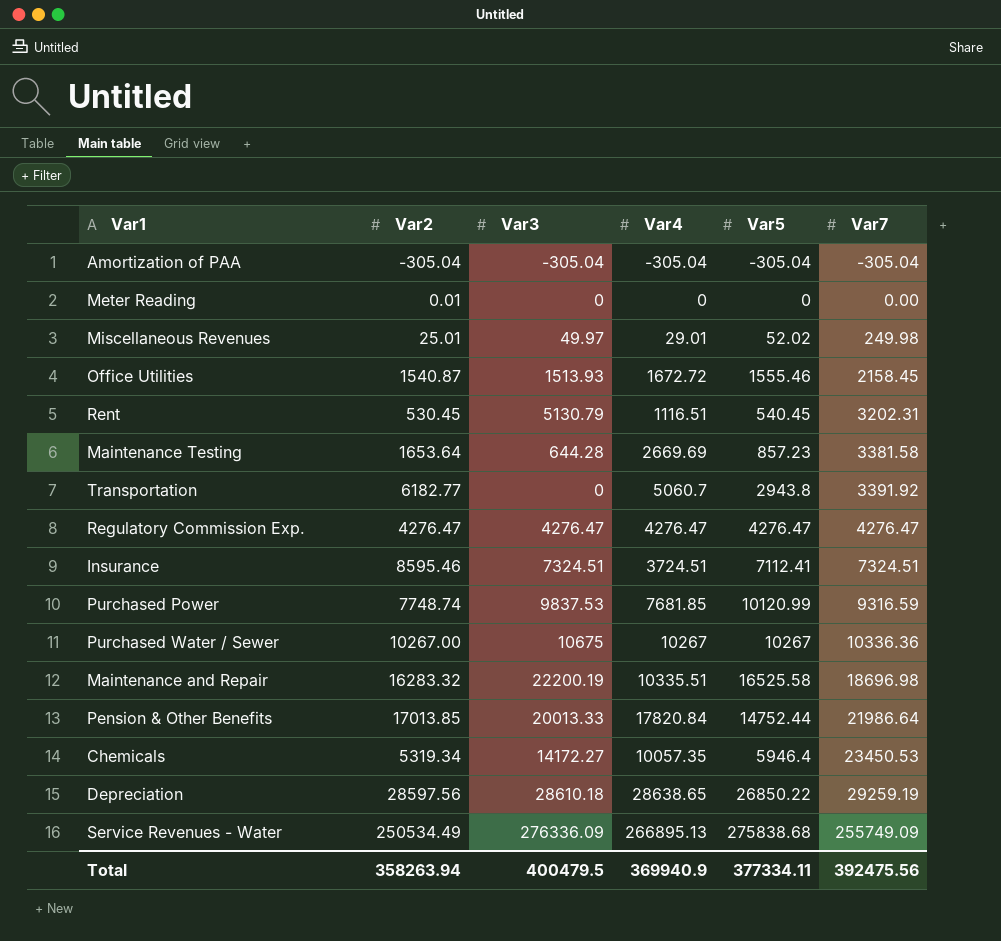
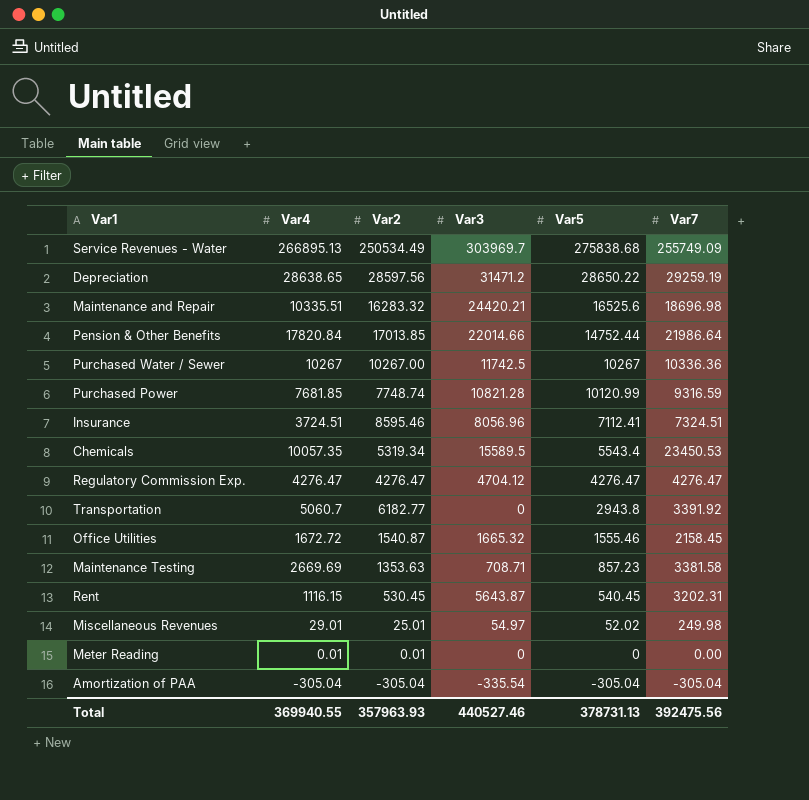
row order: Var7 ascending -> Var5 descending
column Var4 | position: 4 -> 2
Service Revenues - Water | Var3: 276336.09 -> 303969.7
Depreciation | Var3: 28610.18 -> 31471.2
Depreciation | Var5: 26850.22 -> 28650.22
Maintenance and Repair | Var3: 22200.19 -> 24420.21
Maintenance and Repair | Var5: 16525.58 -> 16525.6
Pension & Other Benefits | Var3: 20013.33 -> 22014.66
Purchased Water / Sewer | Var3: 10675 -> 11742.5
Purchased Power | Var3: 9837.53 -> 10821.28
Insurance | Var3: 7324.51 -> 8056.96
Chemicals | Var3: 14172.27 -> 15589.5
Chemicals | Var5: 5946.4 -> 5543.4
Regulatory Commission Exp. | Var3: 4276.47 -> 4704.12
Office Utilities | Var3: 1513.93 -> 1665.32
Maintenance Testing | Var2: 1653.64 -> 1353.63
Maintenance Testing | Var3: 644.28 -> 708.71
Rent | Var4: 1116.51 -> 1116.15
Rent | Var3: 5130.79 -> 5643.87
Miscellaneous Revenues | Var3: 49.97 -> 54.97
Meter Reading | Var4: 0 -> 0.01
Amortization of PAA | Var3: -305.04 -> -335.54
Total | Var4: 369940.9 -> 369940.55
Total | Var2: 358263.94 -> 357963.93
Total | Var3: 400479.5 -> 440527.46
Total | Var5: 377334.11 -> 378731.13

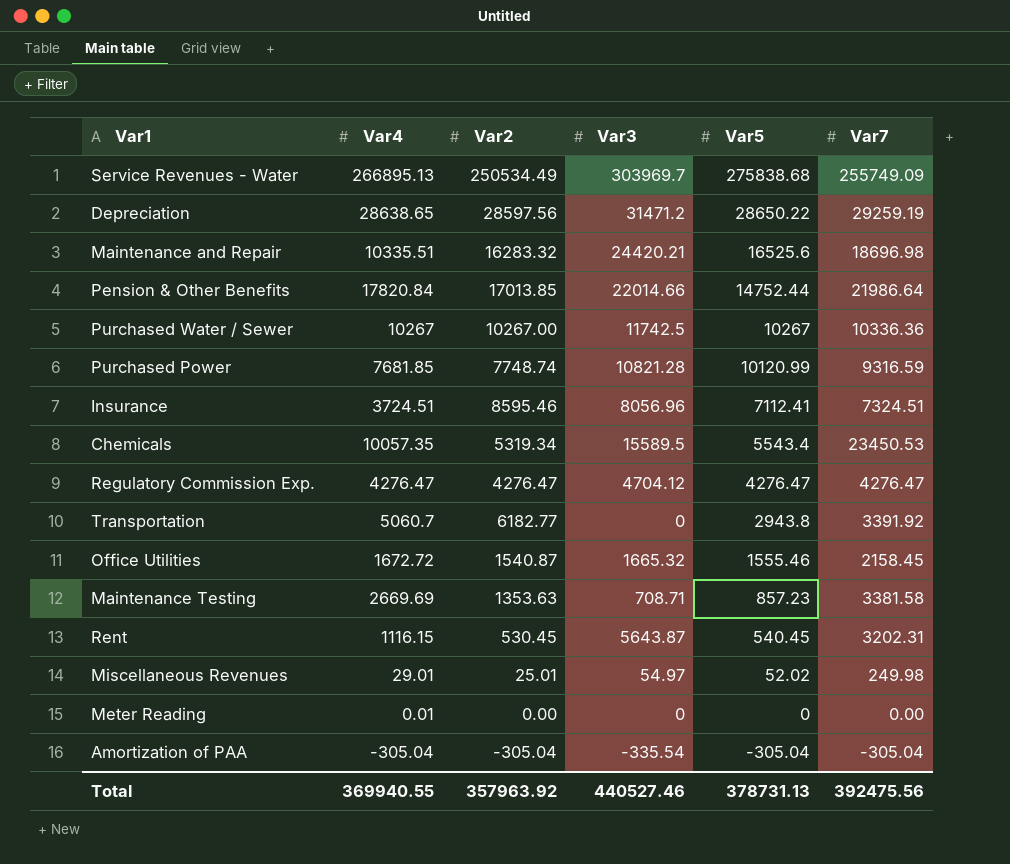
Meter Reading | Var2: 0.01 -> 0.00
Total | Var2: 357963.93 -> 357963.92

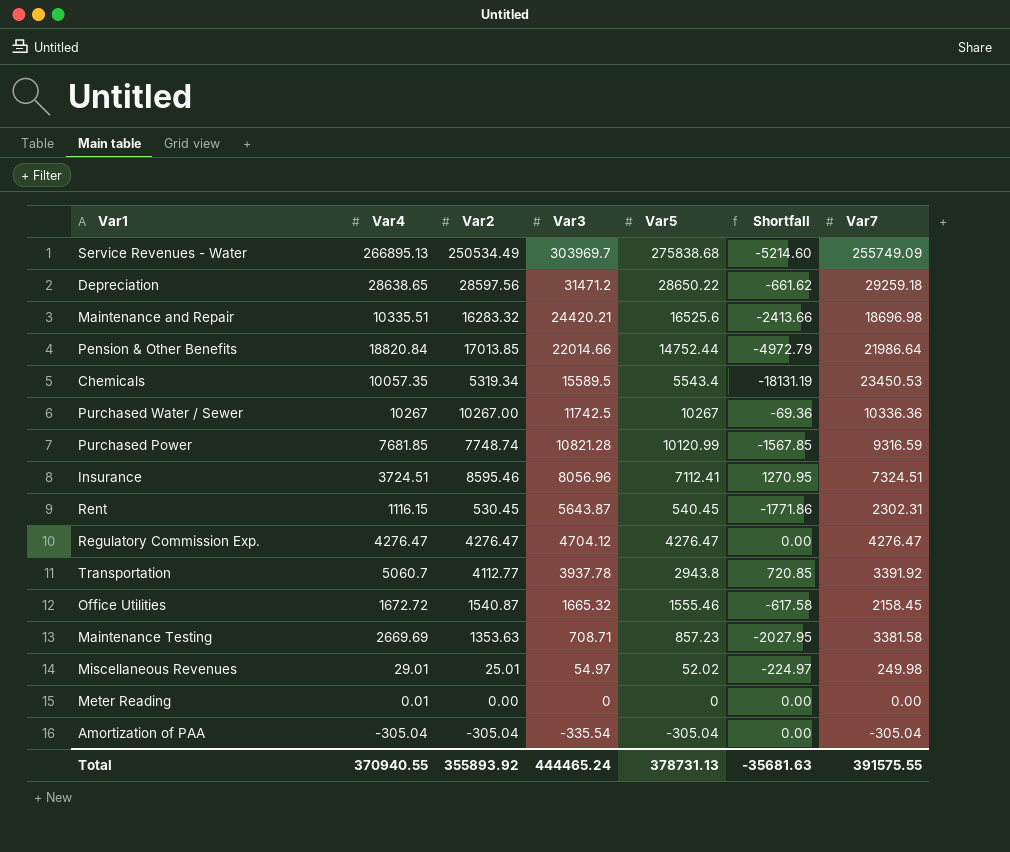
row order: Var5 descending -> Var3 descending
column Shortfall | formula: none -> [Var2] - [Var7]
Depreciation | Var7: 29259.19 -> 29259.18
Pension & Other Benefits | Var4: 17820.84 -> 18820.84
Rent | Var7: 3202.31 -> 2302.31
Transportation | Var2: 6182.77 -> 4112.77
Transportation | Var3: 0 -> 3937.78
Total | Var4: 369940.55 -> 370940.55
Total | Var2: 357963.92 -> 355893.92
Total | Var3: 440527.46 -> 444465.24
Total | Var7: 392475.56 -> 391575.55

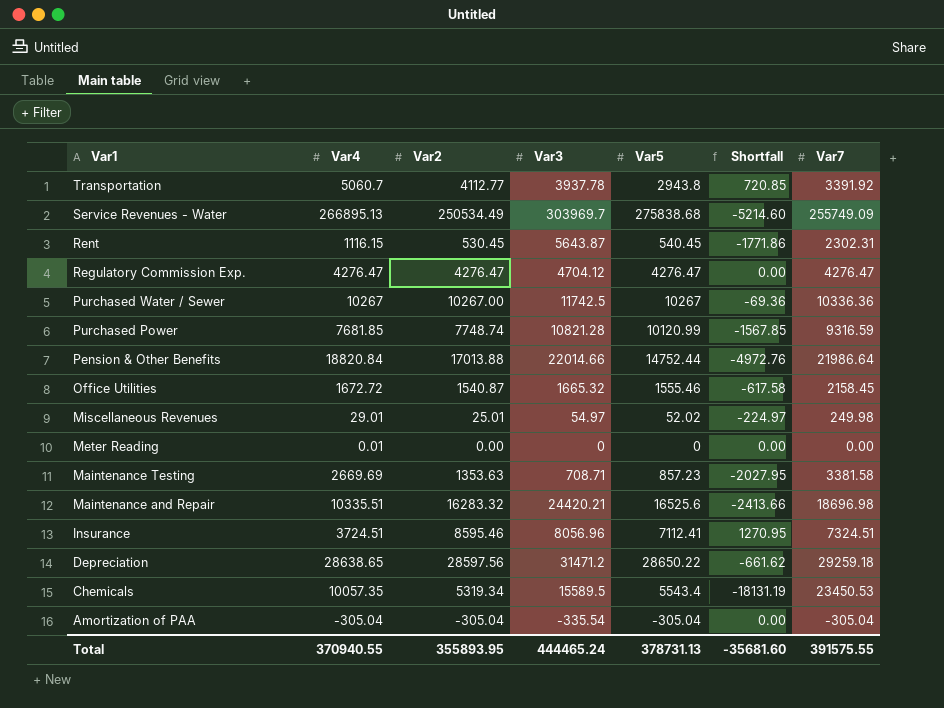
row order: Var3 descending -> Var1 descending
Pension & Other Benefits | Var2: 17013.85 -> 17013.88
Pension & Other Benefits | Shortfall: -4972.79 -> -4972.76
Total | Var2: 355893.92 -> 355893.95
Total | Shortfall: -35681.63 -> -35681.60

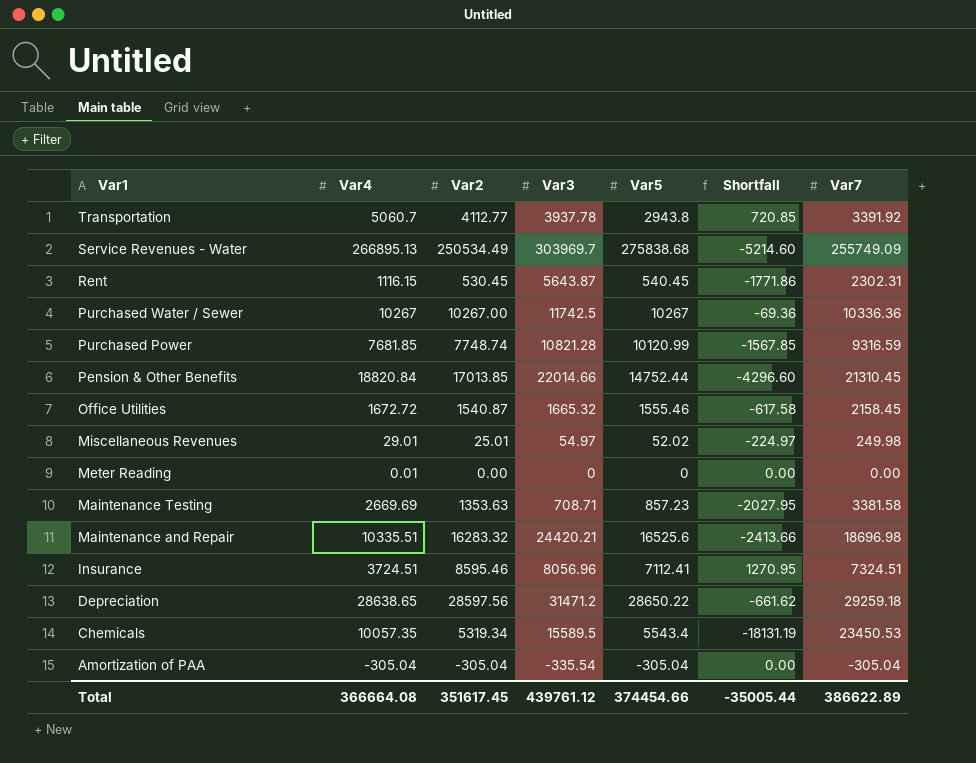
row Regulatory Commission Exp.: 4276.47 | 4276.47 | 4704.12 | 4276.47 | 0.00 | 4276.47 -> none
Pension & Other Benefits | Var2: 17013.88 -> 17013.85
Pension & Other Benefits | Shortfall: -4972.76 -> -4296.60
Pension & Other Benefits | Var7: 21986.64 -> 21310.45
Total | Var4: 370940.55 -> 366664.08
Total | Var2: 355893.95 -> 351617.45
Total | Var3: 444465.24 -> 439761.12
Total | Var5: 378731.13 -> 374454.66
Total | Shortfall: -35681.60 -> -35005.44
Total | Var7: 391575.55 -> 386622.89

